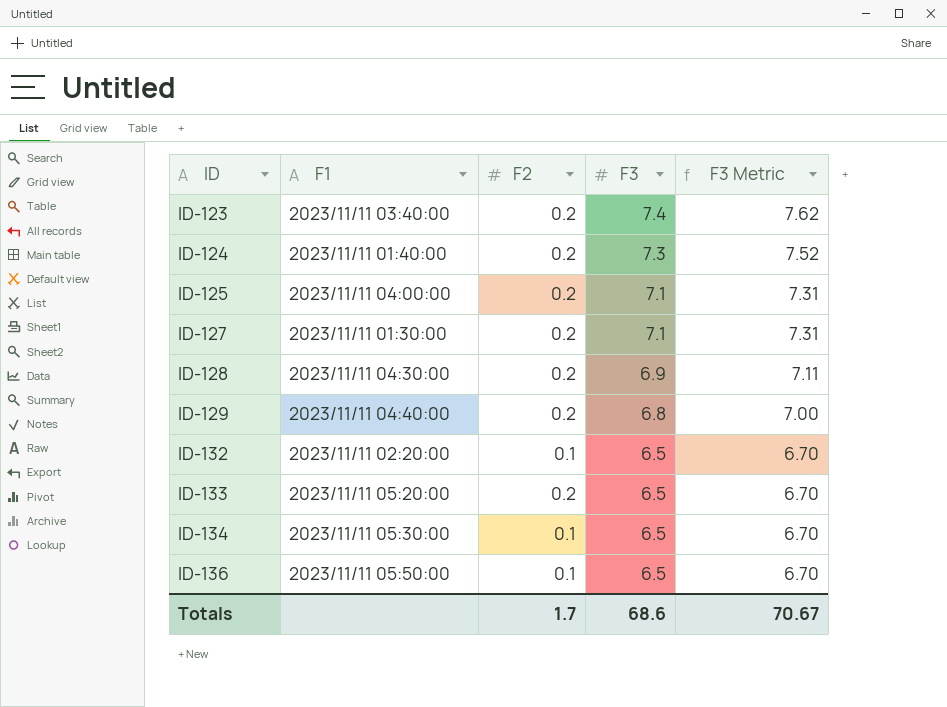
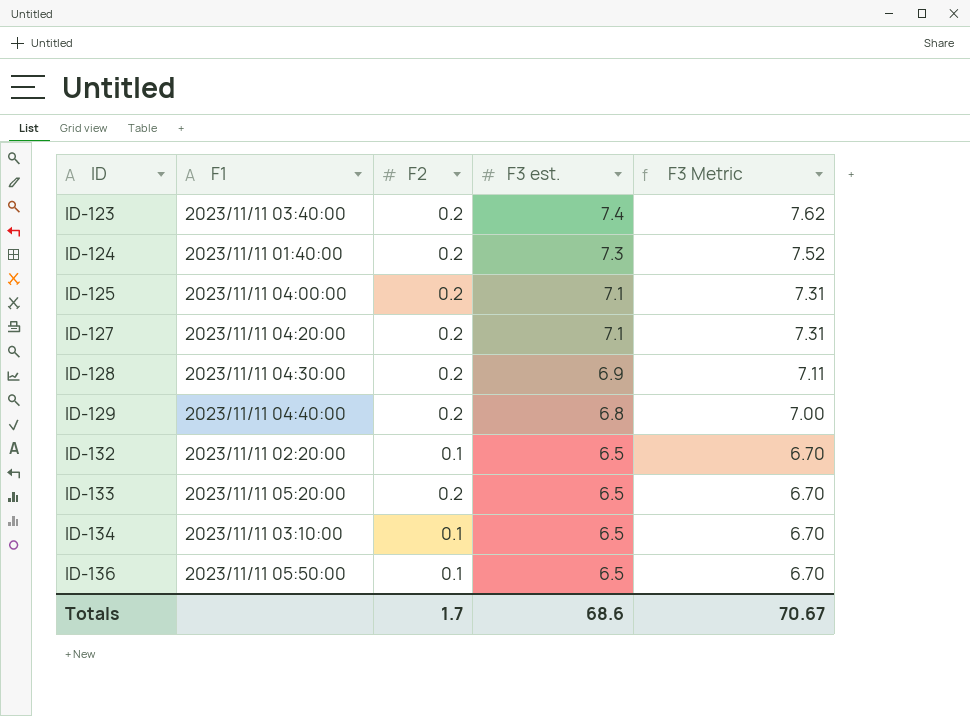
column name: F3 -> F3 est.
ID-127 | F1: 2023/11/11 01:30:00 -> 2023/11/11 04:20:00
ID-134 | F1: 2023/11/11 05:30:00 -> 2023/11/11 03:10:00

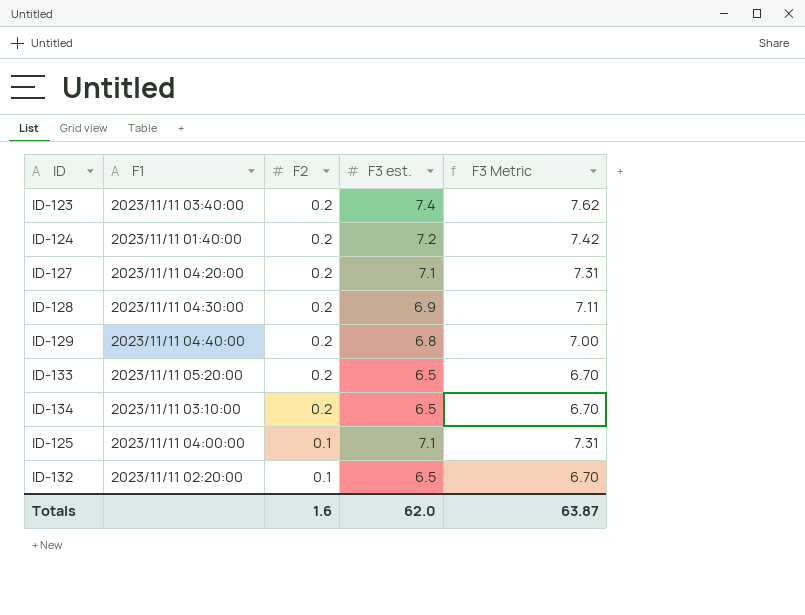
row order: ID ascending -> F2 descending
row ID-136: 2023/11/11 05:50:00 | 0.1 | 6.5 | 6.70 -> none
ID-124 | F3 est.: 7.3 -> 7.2
ID-124 | F3 Metric: 7.52 -> 7.42
ID-134 | F2: 0.1 -> 0.2
ID-125 | F2: 0.2 -> 0.1
Totals | F2: 1.7 -> 1.6
Totals | F3 est.: 68.6 -> 62.0
Totals | F3 Metric: 70.67 -> 63.87

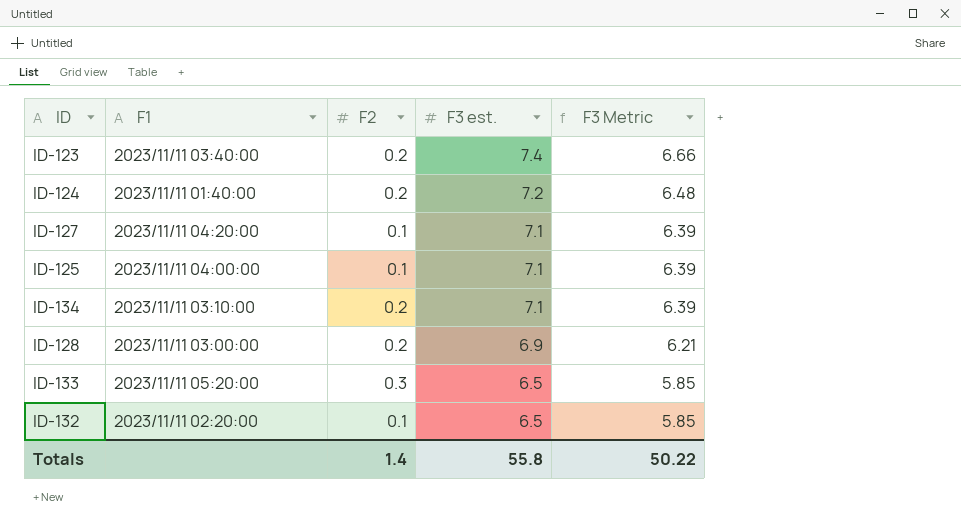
row order: F2 descending -> F3 est. descending
column F3 Metric | formula: [F3 est.] * 1.03 -> [F3 est.] * 0.9
row ID-129: 2023/11/11 04:40:00 | 0.2 | 6.8 | 7.00 -> none
ID-127 | F2: 0.2 -> 0.1
ID-134 | F3 est.: 6.5 -> 7.1
ID-128 | F1: 2023/11/11 04:30:00 -> 2023/11/11 03:00:00
ID-133 | F2: 0.2 -> 0.3
Totals | F2: 1.6 -> 1.4
Totals | F3 est.: 62.0 -> 55.8
Totals | F3 Metric: 63.87 -> 50.22

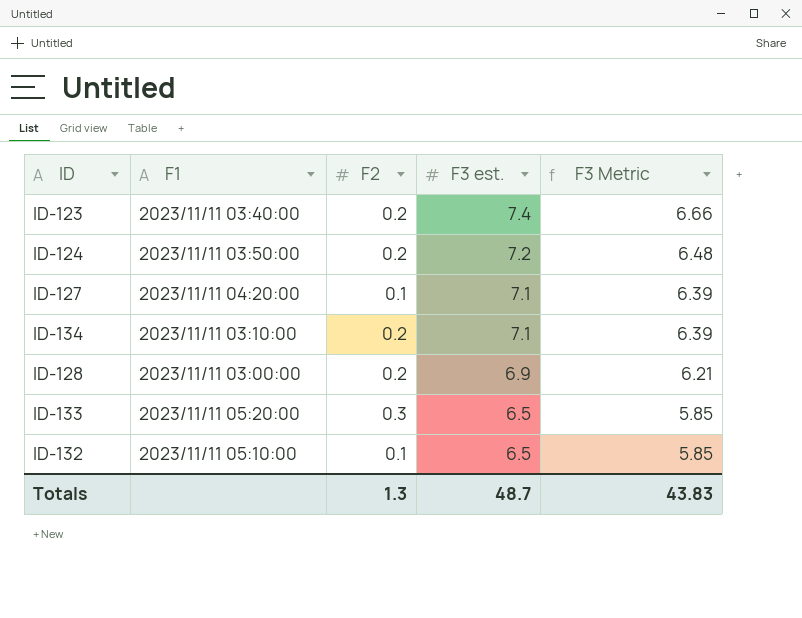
row ID-125: 2023/11/11 04:00:00 | 0.1 | 7.1 | 6.39 -> none
ID-124 | F1: 2023/11/11 01:40:00 -> 2023/11/11 03:50:00
ID-132 | F1: 2023/11/11 02:20:00 -> 2023/11/11 05:10:00
Totals | F2: 1.4 -> 1.3
Totals | F3 est.: 55.8 -> 48.7
Totals | F3 Metric: 50.22 -> 43.83

